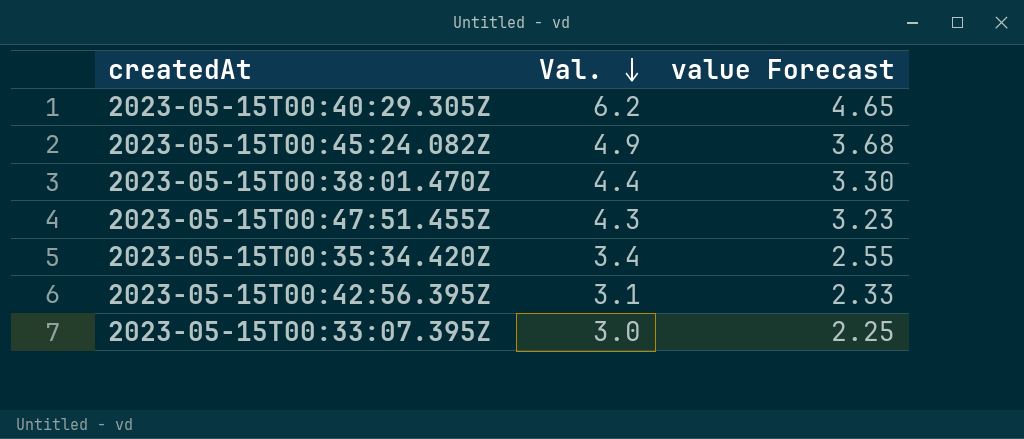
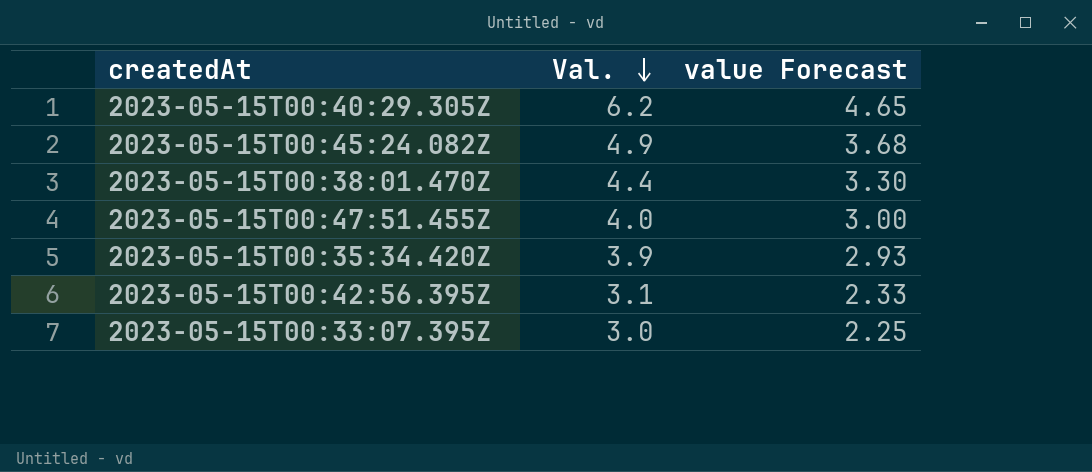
2023-05-15T00:47:51.455Z | Val.: 4.3 -> 4.0
2023-05-15T00:47:51.455Z | value Forecast: 3.23 -> 3.00
2023-05-15T00:35:34.420Z | Val.: 3.4 -> 3.9
2023-05-15T00:35:34.420Z | value Forecast: 2.55 -> 2.93

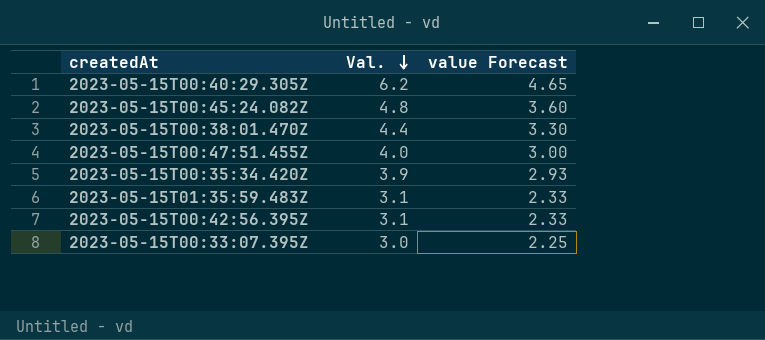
2023-05-15T00:45:24.082Z | Val.: 4.9 -> 4.8
2023-05-15T00:45:24.082Z | value Forecast: 3.68 -> 3.60
row 2023-05-15T01:35:59.483Z: none -> 3.1 | 2.33

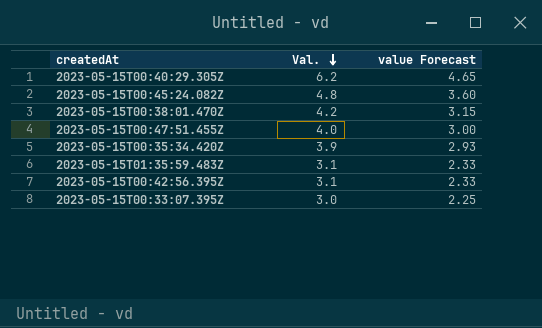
2023-05-15T00:38:01.470Z | Val.: 4.4 -> 4.2
2023-05-15T00:38:01.470Z | value Forecast: 3.30 -> 3.15

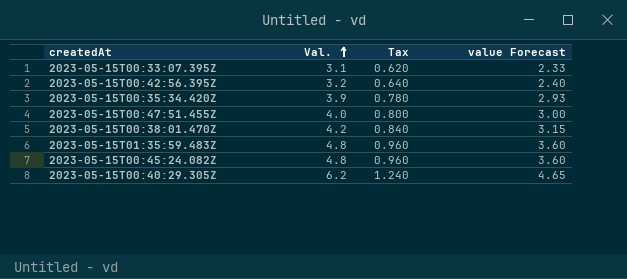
row order: Val. descending -> Val. ascending
column Tax | formula: none -> [Val.] * 0.2
2023-05-15T00:33:07.395Z | Val.: 3.0 -> 3.1
2023-05-15T00:33:07.395Z | value Forecast: 2.25 -> 2.33
2023-05-15T00:42:56.395Z | Val.: 3.1 -> 3.2
2023-05-15T00:42:56.395Z | value Forecast: 2.33 -> 2.40
2023-05-15T01:35:59.483Z | Val.: 3.1 -> 4.8
2023-05-15T01:35:59.483Z | value Forecast: 2.33 -> 3.60

